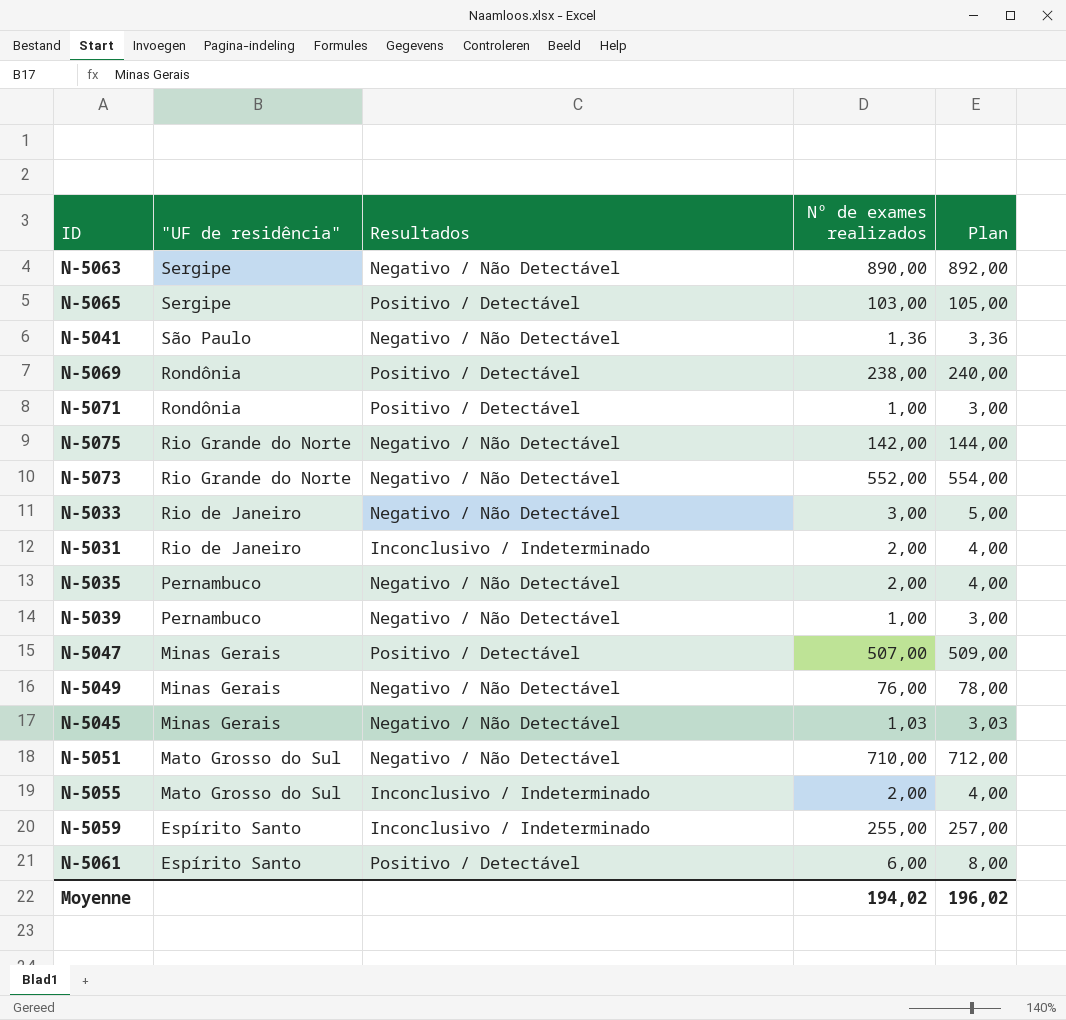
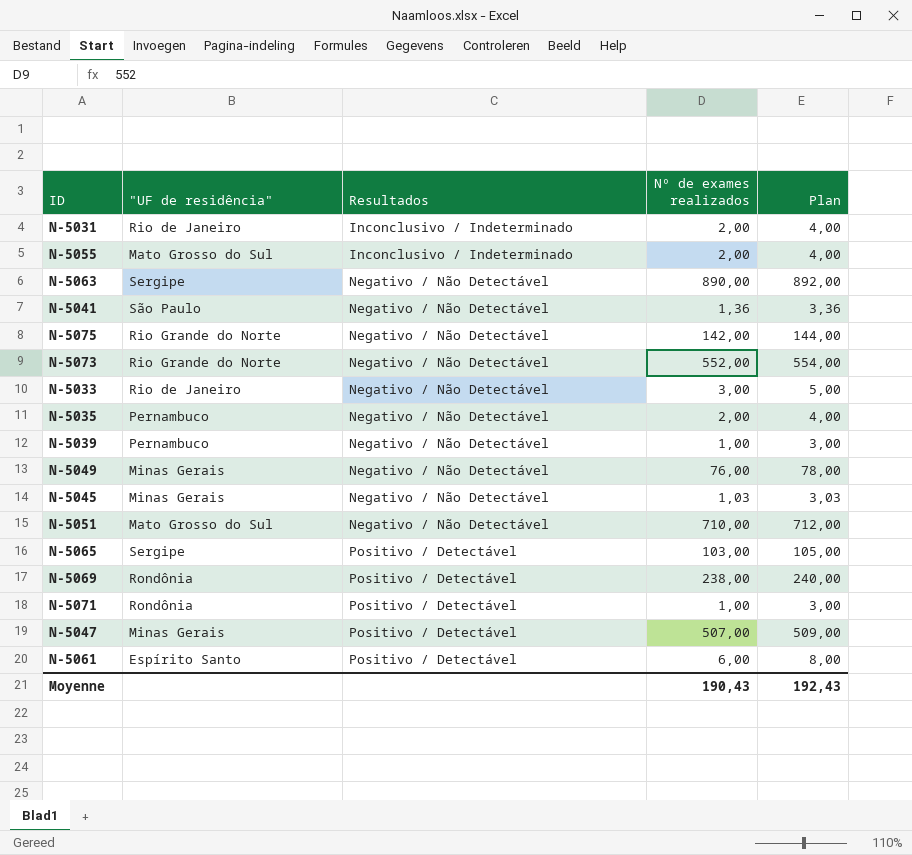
row order: "UF de residência" descending -> Resultados ascending
row N-5059: Espírito Santo | Inconclusivo / Indeterminado | 255,00 | 257,00 -> none
Moyenne | Nº de exames realizados: 194,02 -> 190,43
Moyenne | Plan: 196,02 -> 192,43

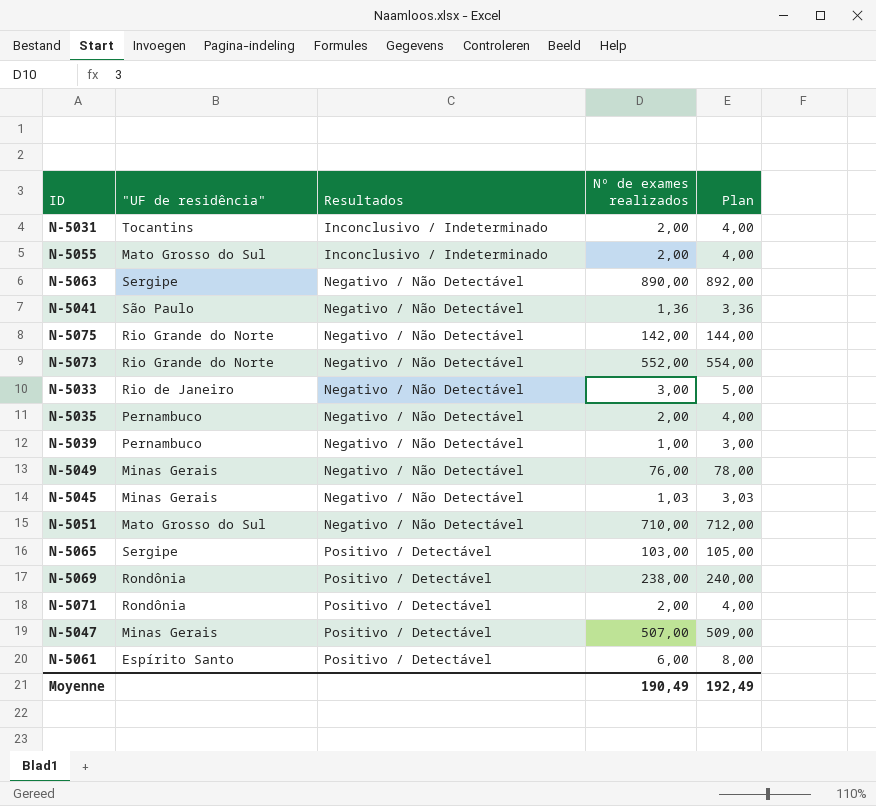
N-5031 | "UF de residência": Rio de Janeiro -> Tocantins
N-5071 | Nº de exames realizados: 1,00 -> 2,00
N-5071 | Plan: 3,00 -> 4,00
Moyenne | Nº de exames realizados: 190,43 -> 190,49
Moyenne | Plan: 192,43 -> 192,49

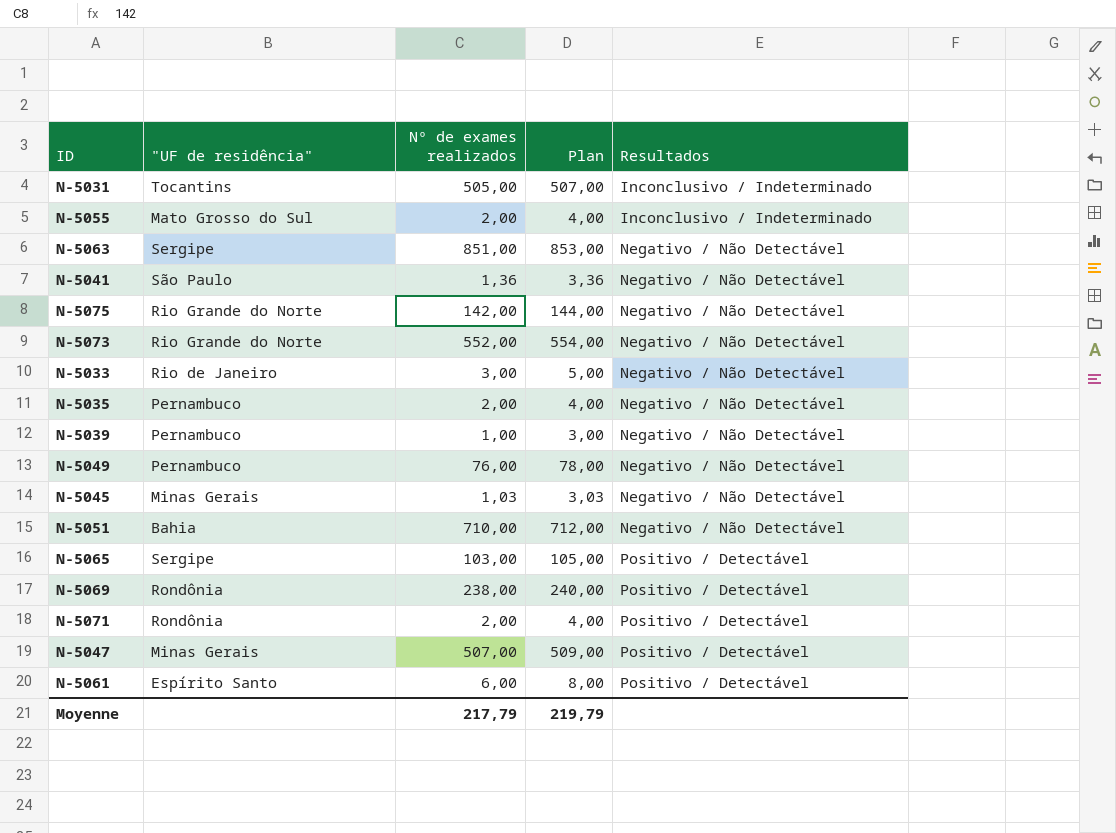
column Resultados | position: 3 -> 5
N-5031 | Nº de exames realizados: 2,00 -> 505,00
N-5031 | Plan: 4,00 -> 507,00
N-5063 | Nº de exames realizados: 890,00 -> 851,00
N-5063 | Plan: 892,00 -> 853,00
N-5049 | "UF de residência": Minas Gerais -> Pernambuco
N-5051 | "UF de residência": Mato Grosso do Sul -> Bahia
Moyenne | Nº de exames realizados: 190,49 -> 217,79
Moyenne | Plan: 192,49 -> 219,79

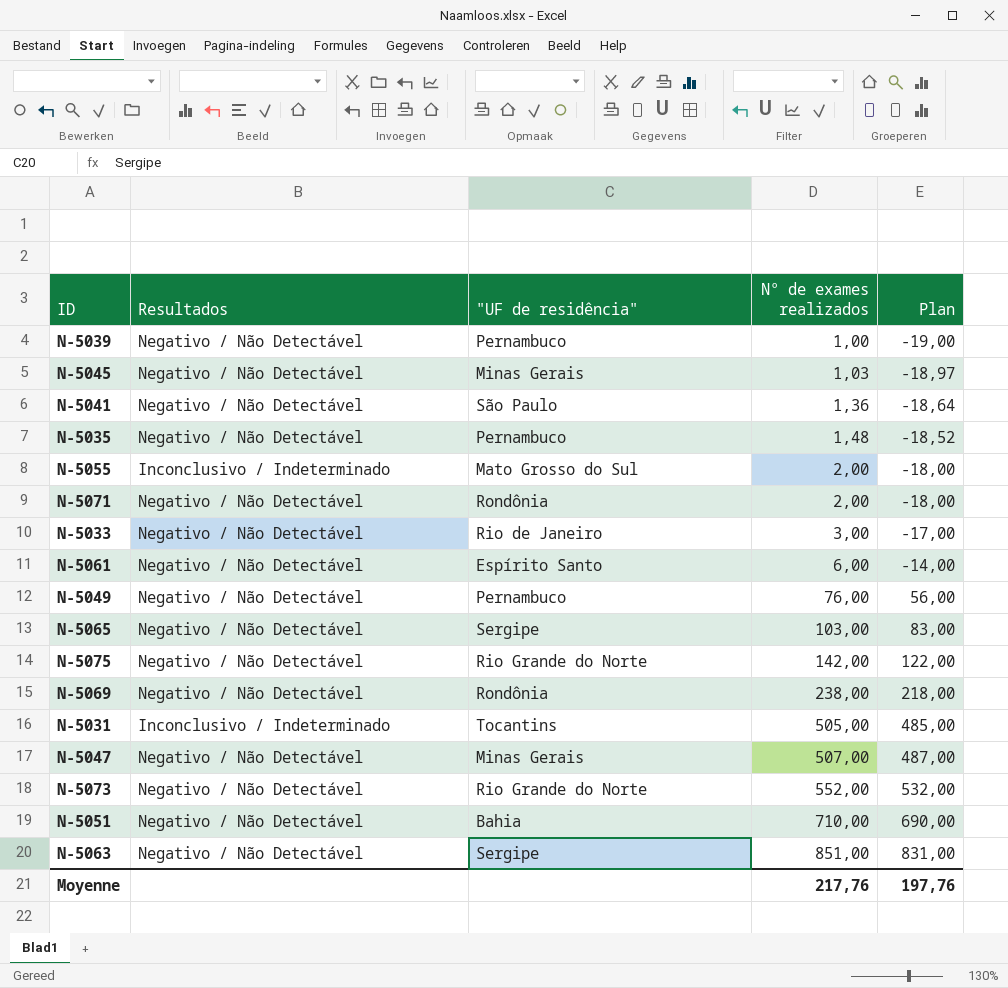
row order: Resultados ascending -> Nº de exames realizados ascending
column Resultados | position: 5 -> 2
column Plan | formula: [Nº de exames realizados] + 2 -> [Nº de exames realizados] - 20
N-5035 | Nº de exames realizados: 2,00 -> 1,48
N-5071 | Resultados: Positivo / Detectável -> Negativo / Não Detectável
N-5061 | Resultados: Positivo / Detectável -> Negativo / Não Detectável
N-5065 | Resultados: Positivo / Detectável -> Negativo / Não Detectável
N-5069 | Resultados: Positivo / Detectável -> Negativo / Não Detectável
N-5047 | Resultados: Positivo / Detectável -> Negativo / Não Detectável
Moyenne | Nº de exames realizados: 217,79 -> 217,76
Moyenne | Plan: 219,79 -> 197,76

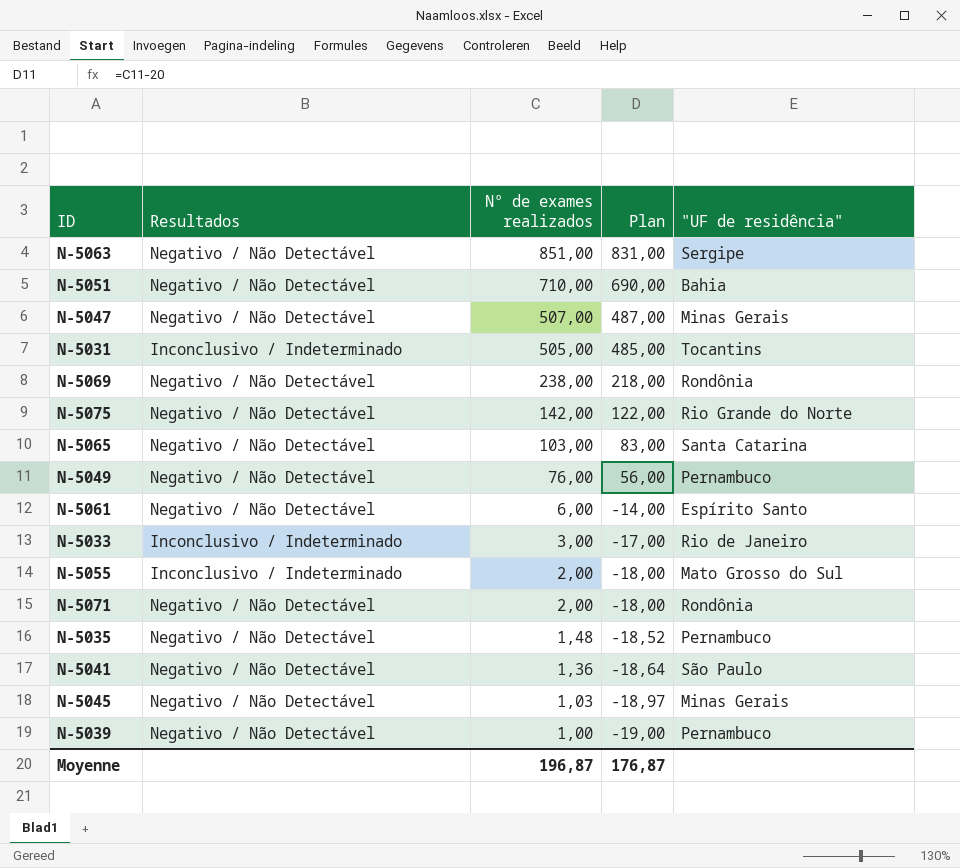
row order: Nº de exames realizados ascending -> Nº de exames realizados descending
column "UF de residência" | position: 3 -> 5
row N-5073: Negativo / Não Detectável | Rio Grande do Norte | 552,00 | 532,00 -> none
N-5065 | "UF de residência": Sergipe -> Santa Catarina
N-5033 | Resultados: Negativo / Não Detectável -> Inconclusivo / Indeterminado
Moyenne | Nº de exames realizados: 217,76 -> 196,87
Moyenne | Plan: 197,76 -> 176,87

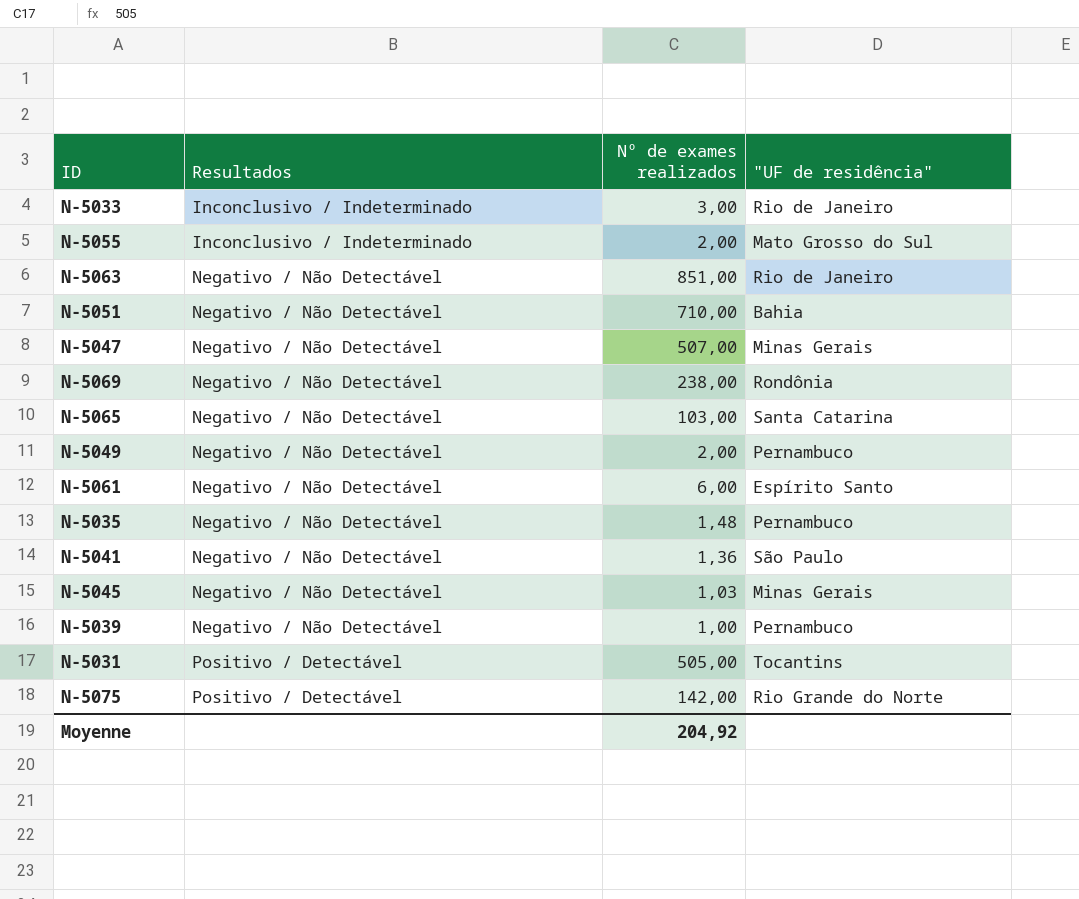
row order: Nº de exames realizados descending -> Resultados ascending
column Plan | formula: [Nº de exames realizados] - 20 -> none
row N-5071: Negativo / Não Detectável | 2,00 | -18,00 | Rondônia -> none
N-5063 | "UF de residência": Sergipe -> Rio de Janeiro
N-5049 | Nº de exames realizados: 76,00 -> 2,00
N-5031 | Resultados: Inconclusivo / Indeterminado -> Positivo / Detectável
N-5075 | Resultados: Negativo / Não Detectável -> Positivo / Detectável
Moyenne | Nº de exames realizados: 196,87 -> 204,92

